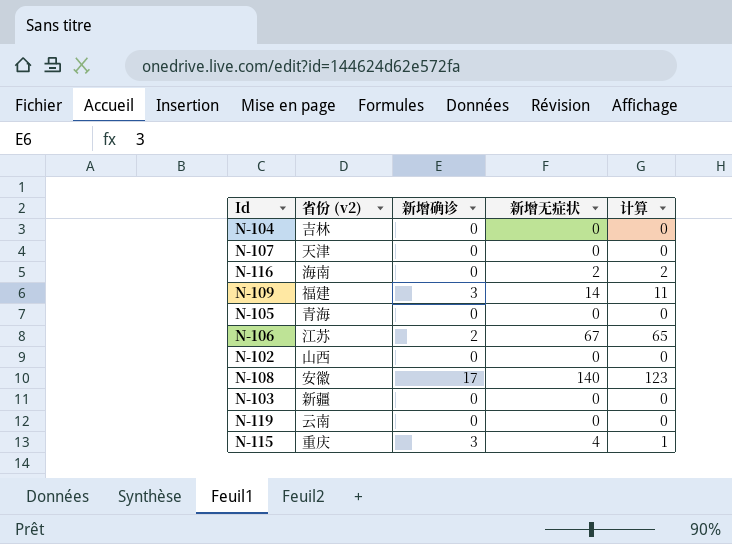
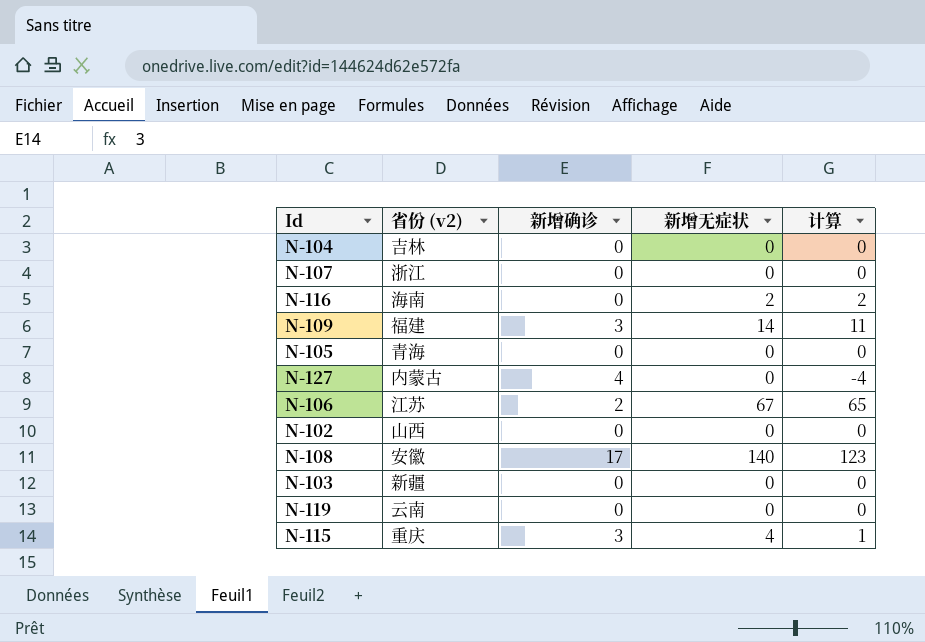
N-107 | 省份 (v2): 天津 -> 浙江
row N-127: none -> 内蒙古 | 4 | 0 | -4

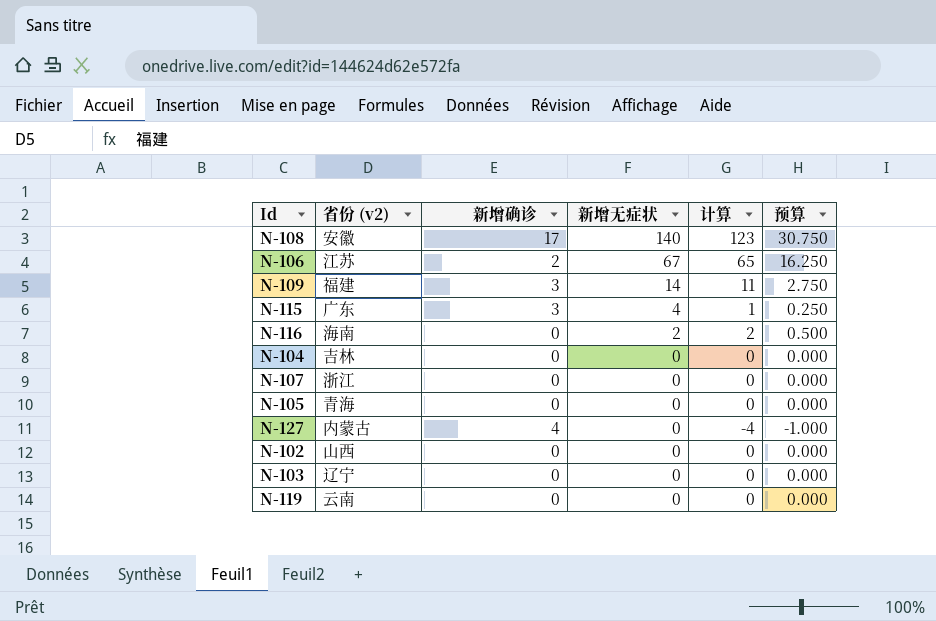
row order: none -> 新增无症状 descending
column 预算 | formula: none -> [计算] * 0.25
N-115 | 省份 (v2): 重庆 -> 广东
N-103 | 省份 (v2): 新疆 -> 辽宁

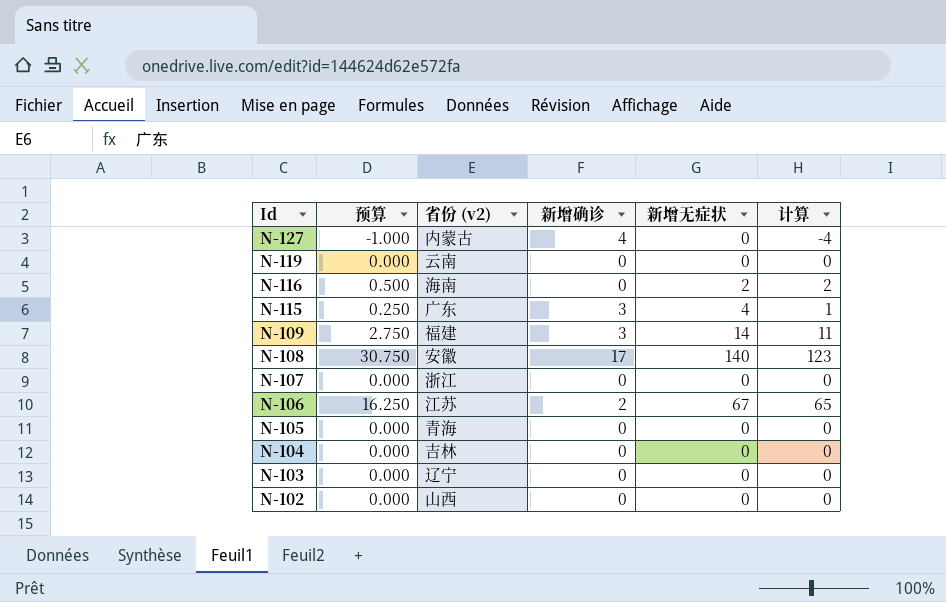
row order: 新增无症状 descending -> Id descending
column 预算 | position: 6 -> 2

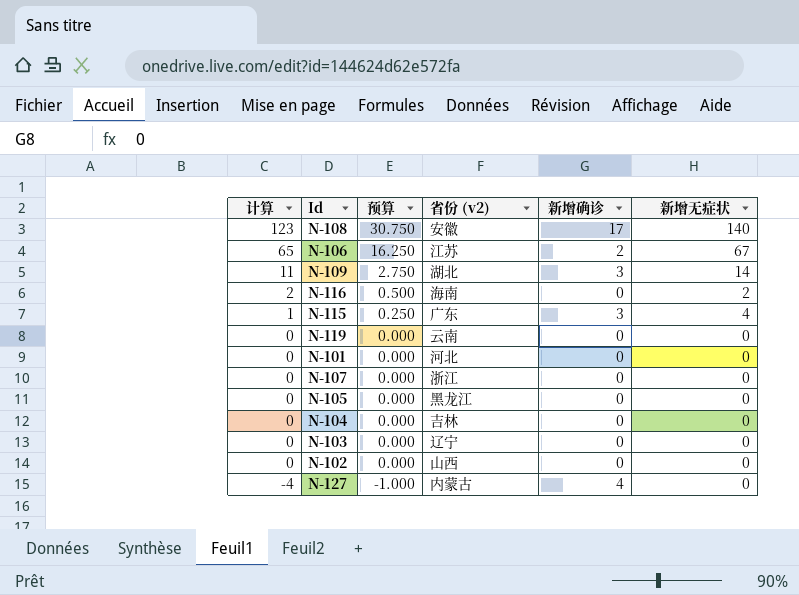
row order: Id descending -> 计算 descending
column 计算 | position: 6 -> 1
N-109 | 省份 (v2): 福建 -> 湖北
row N-101: none -> 0 | 0.000 | 河北 | 0 | 0
N-105 | 省份 (v2): 青海 -> 黑龙江

